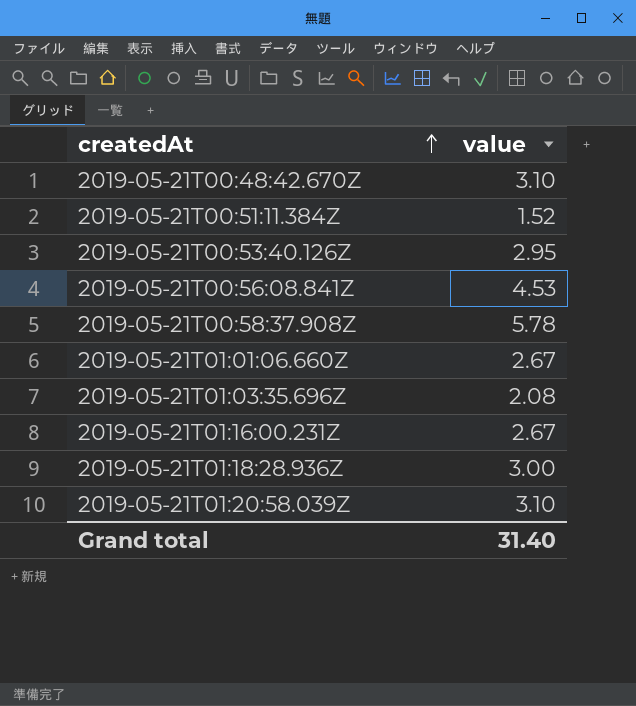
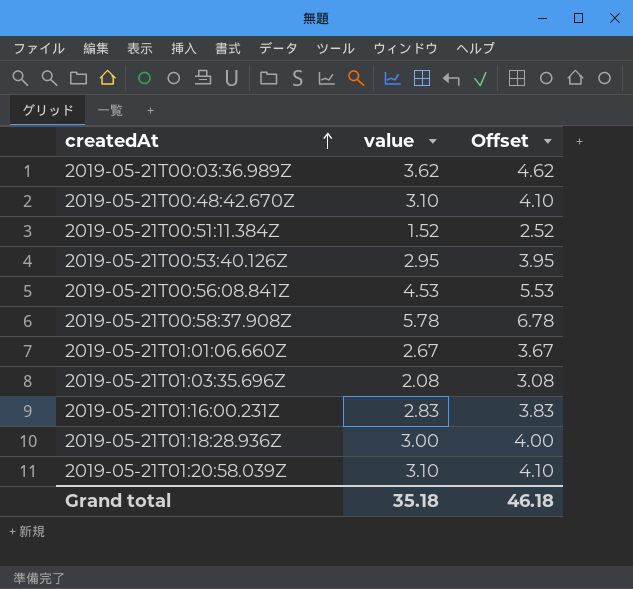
column Offset | formula: none -> [value] + 1
row 2019-05-21T00:03:36.989Z: none -> 3.62 | 4.62
2019-05-21T01:16:00.231Z | value: 2.67 -> 2.83
Grand total | value: 31.40 -> 35.18

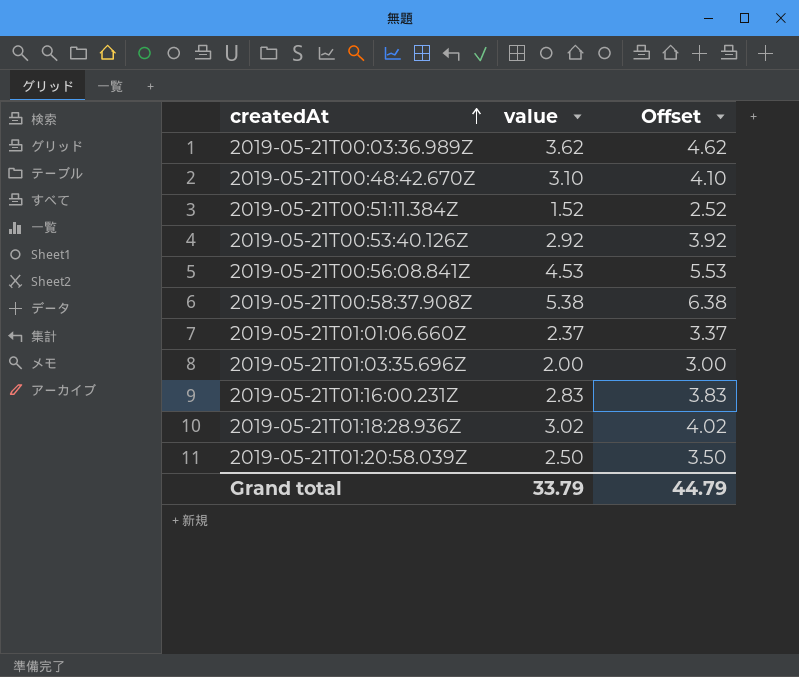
2019-05-21T00:53:40.126Z | value: 2.95 -> 2.92
2019-05-21T00:53:40.126Z | Offset: 3.95 -> 3.92
2019-05-21T00:58:37.908Z | value: 5.78 -> 5.38
2019-05-21T00:58:37.908Z | Offset: 6.78 -> 6.38
2019-05-21T01:01:06.660Z | value: 2.67 -> 2.37
2019-05-21T01:01:06.660Z | Offset: 3.67 -> 3.37
2019-05-21T01:03:35.696Z | value: 2.08 -> 2.00
2019-05-21T01:03:35.696Z | Offset: 3.08 -> 3.00
2019-05-21T01:18:28.936Z | value: 3.00 -> 3.02
2019-05-21T01:18:28.936Z | Offset: 4.00 -> 4.02
2019-05-21T01:20:58.039Z | value: 3.10 -> 2.50
2019-05-21T01:20:58.039Z | Offset: 4.10 -> 3.50
Grand total | value: 35.18 -> 33.79
Grand total | Offset: 46.18 -> 44.79

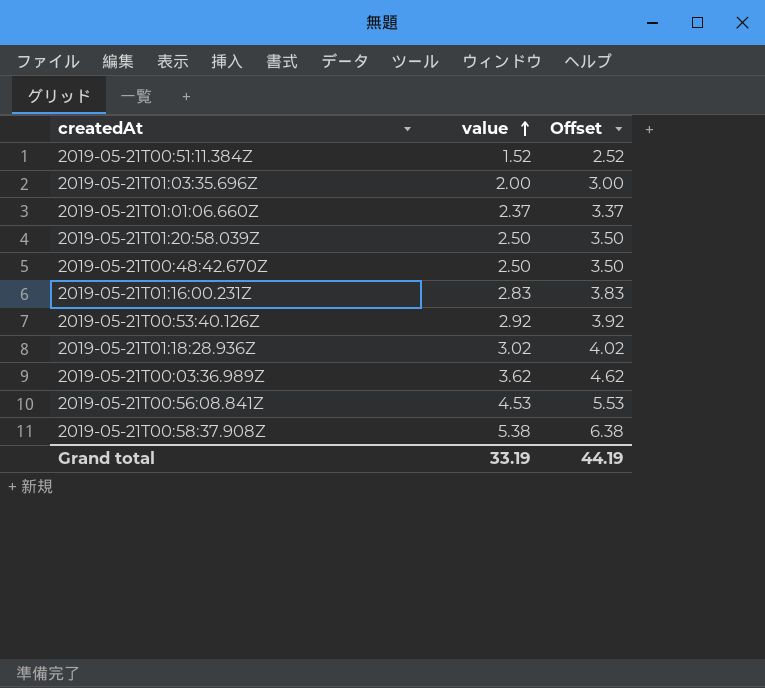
row order: createdAt ascending -> value ascending
2019-05-21T00:48:42.670Z | value: 3.10 -> 2.50
2019-05-21T00:48:42.670Z | Offset: 4.10 -> 3.50
Grand total | value: 33.79 -> 33.19
Grand total | Offset: 44.79 -> 44.19

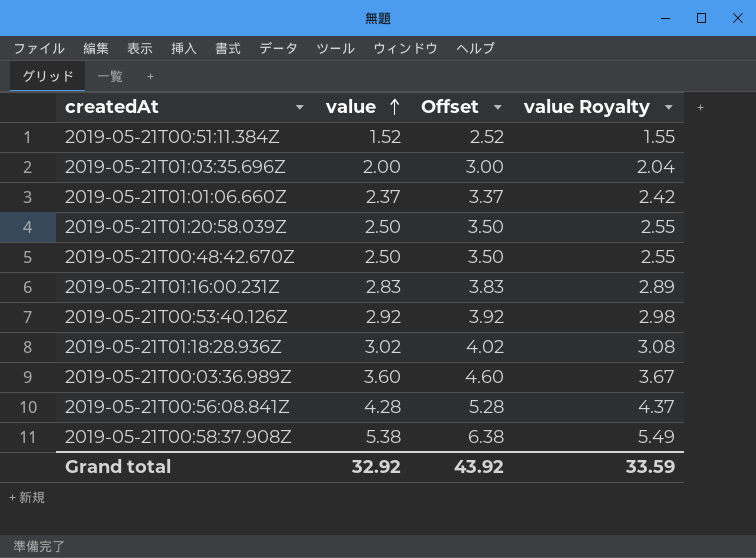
column value Royalty | formula: none -> [value] * 1.02
2019-05-21T00:03:36.989Z | value: 3.62 -> 3.60
2019-05-21T00:03:36.989Z | Offset: 4.62 -> 4.60
2019-05-21T00:56:08.841Z | value: 4.53 -> 4.28
2019-05-21T00:56:08.841Z | Offset: 5.53 -> 5.28
Grand total | value: 33.19 -> 32.92
Grand total | Offset: 44.19 -> 43.92

